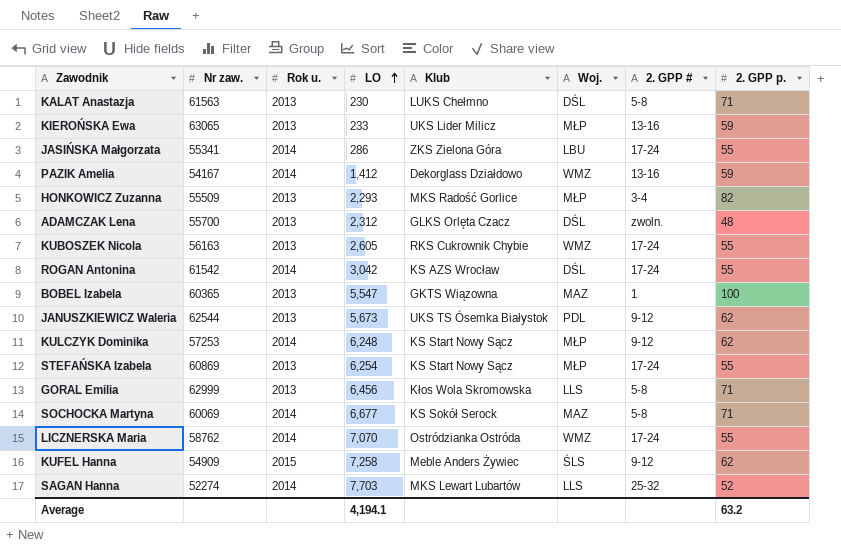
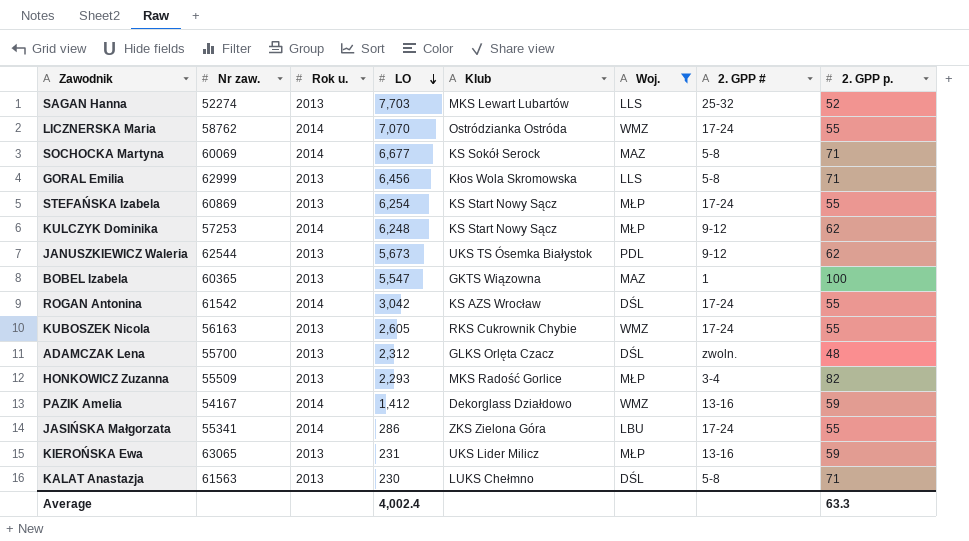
filter: none -> Woj. != ŚLS
row order: LO ascending -> LO descending
SAGAN Hanna | Rok u.: 2014 -> 2013
KIEROŃSKA Ewa | LO: 233 -> 231
Average | LO: 4,194.1 -> 4,002.4
Average | 2. GPP p.: 63.2 -> 63.3

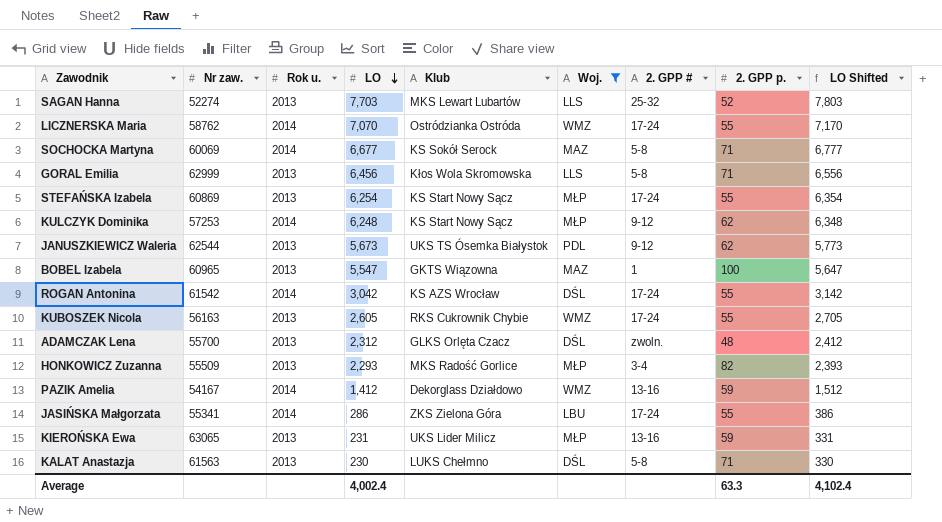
column LO Shifted | formula: none -> [LO] + 100
BOBEL Izabela | Nr zaw.: 60365 -> 60965

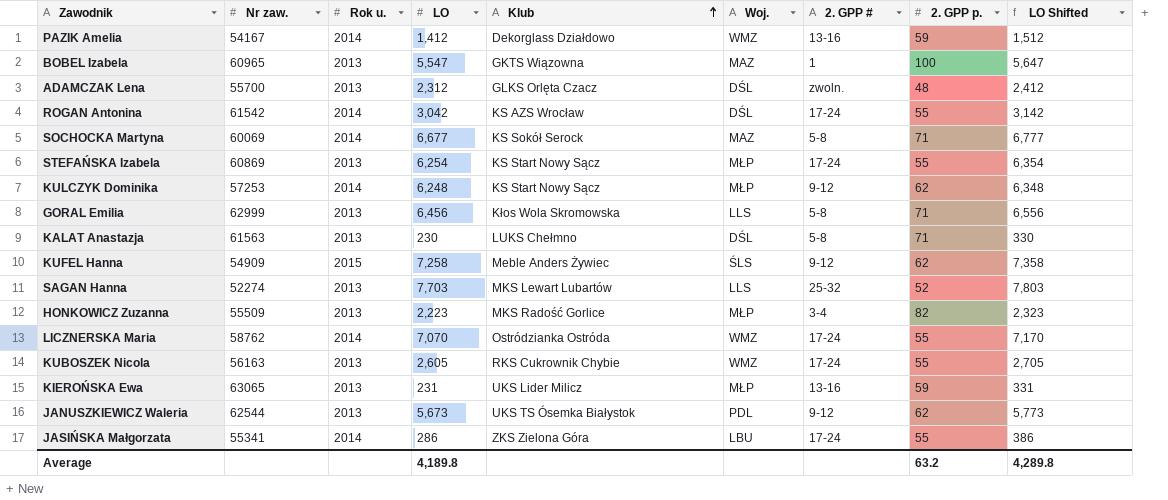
filter: Woj. != ŚLS -> none
row order: LO descending -> Klub ascending
HONKOWICZ Zuzanna | LO: 2,293 -> 2,223
HONKOWICZ Zuzanna | LO Shifted: 2,393 -> 2,323
Average | LO: 4,002.4 -> 4,189.8
Average | 2. GPP p.: 63.3 -> 63.2
Average | LO Shifted: 4,102.4 -> 4,289.8

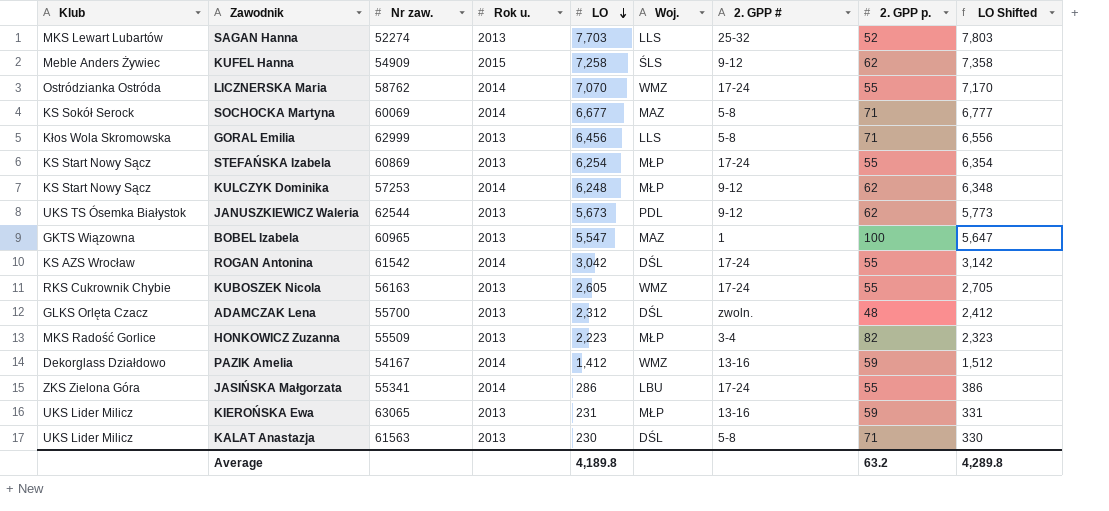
row order: Klub ascending -> LO descending
column Klub | position: 5 -> 1
KALAT Anastazja | Klub: LUKS Chełmno -> UKS Lider Milicz

